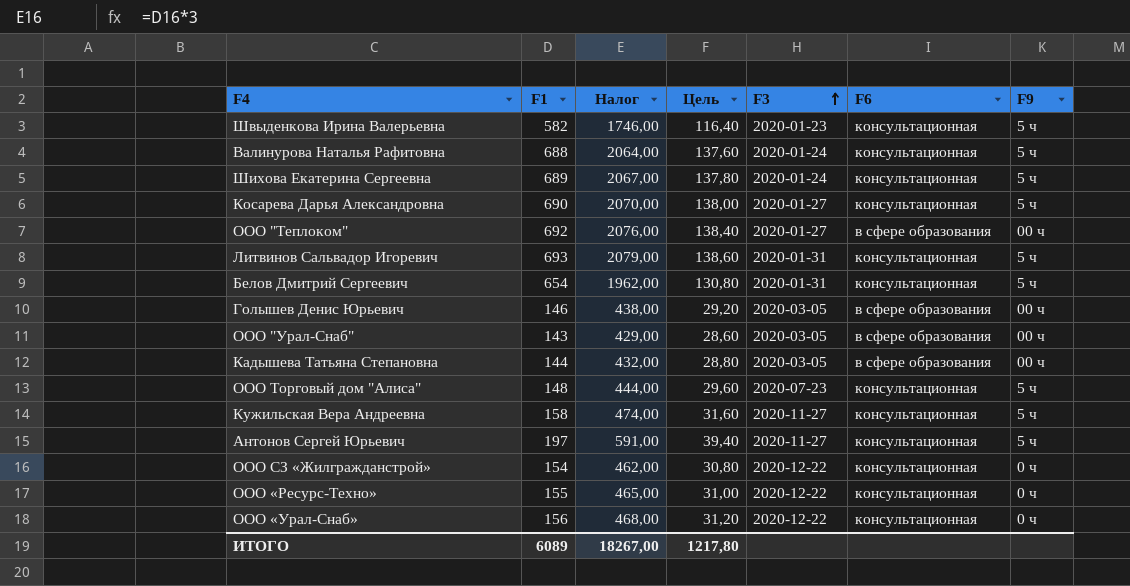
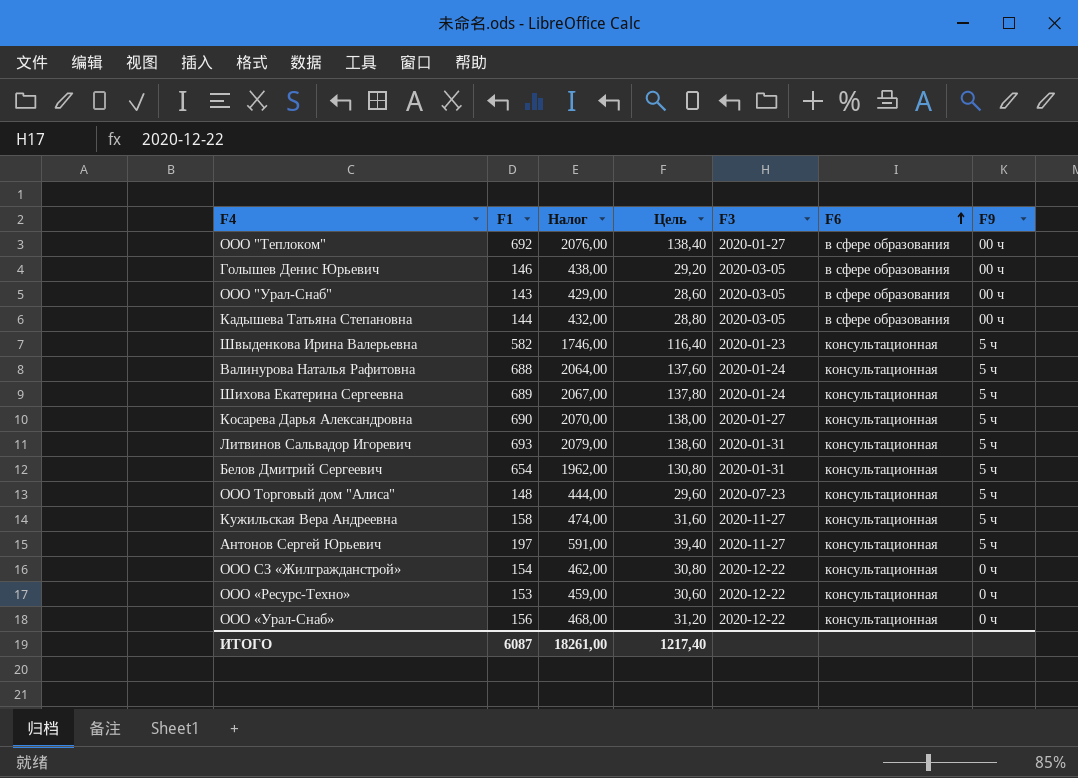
row order: F3 ascending -> F6 ascending
ООО «Ресурс-Техно» | F1: 155 -> 153
ООО «Ресурс-Техно» | Налог: 465,00 -> 459,00
ООО «Ресурс-Техно» | Цель: 31,00 -> 30,60
ИТОГО | F1: 6089 -> 6087
ИТОГО | Налог: 18267,00 -> 18261,00
ИТОГО | Цель: 1217,80 -> 1217,40

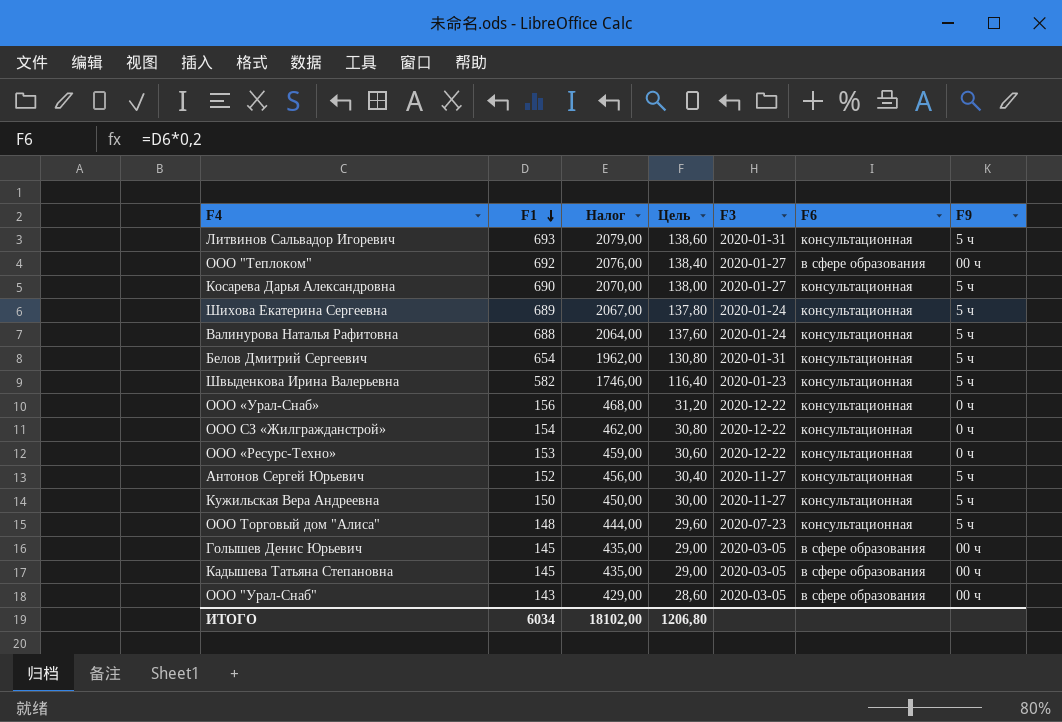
row order: F6 ascending -> F1 descending
Антонов Сергей Юрьевич | F1: 197 -> 152
Антонов Сергей Юрьевич | Налог: 591,00 -> 456,00
Антонов Сергей Юрьевич | Цель: 39,40 -> 30,40
Кужильская Вера Андреевна | F1: 158 -> 150
Кужильская Вера Андреевна | Налог: 474,00 -> 450,00
Кужильская Вера Андреевна | Цель: 31,60 -> 30,00
Голышев Денис Юрьевич | F1: 146 -> 145
Голышев Денис Юрьевич | Налог: 438,00 -> 435,00
Голышев Денис Юрьевич | Цель: 29,20 -> 29,00
Кадышева Татьяна Степановна | F1: 144 -> 145
Кадышева Татьяна Степановна | Налог: 432,00 -> 435,00
Кадышева Татьяна Степановна | Цель: 28,80 -> 29,00
ИТОГО | F1: 6087 -> 6034
ИТОГО | Налог: 18261,00 -> 18102,00
ИТОГО | Цель: 1217,40 -> 1206,80

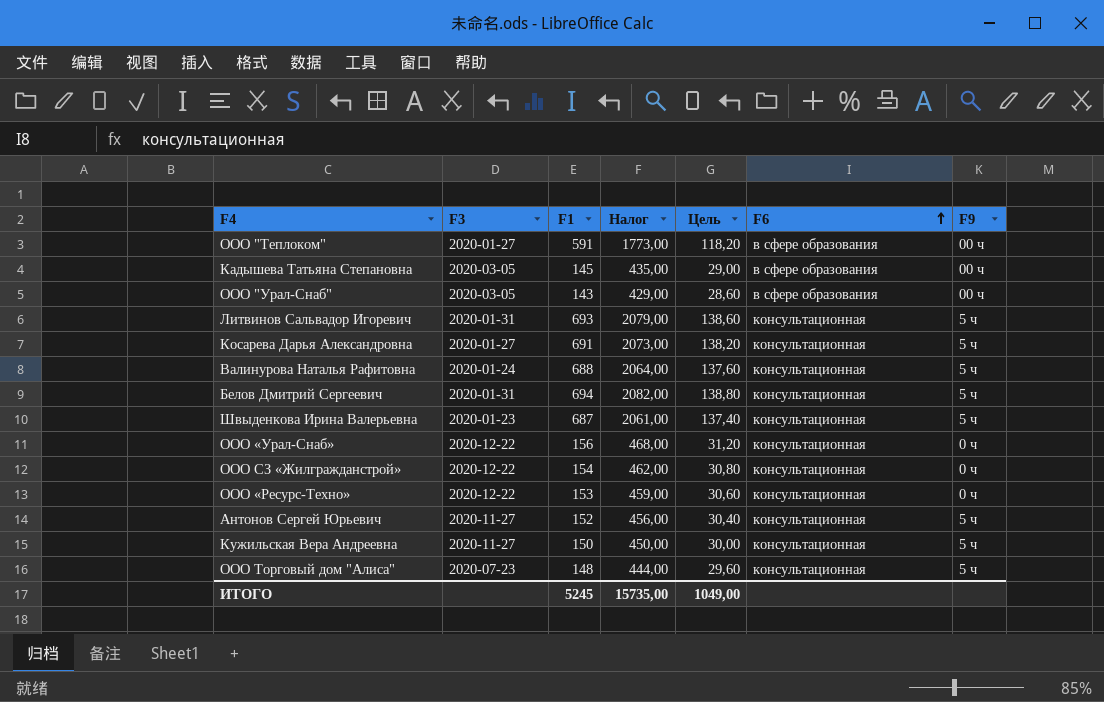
row order: F1 descending -> F6 ascending
column F3 | position: 5 -> 2
row Шихова Екатерина Сергеевна: 689 | 2067,00 | 137,80 | 2020-01-24 | консультационная | 5 ч -> none
row Голышев Денис Юрьевич: 145 | 435,00 | 29,00 | 2020-03-05 | в сфере образования | 00 ч -> none
ООО "Теплоком" | F1: 692 -> 591
ООО "Теплоком" | Налог: 2076,00 -> 1773,00
ООО "Теплоком" | Цель: 138,40 -> 118,20
Косарева Дарья Александровна | F1: 690 -> 691
Косарева Дарья Александровна | Налог: 2070,00 -> 2073,00
Косарева Дарья Александровна | Цель: 138,00 -> 138,20
Белов Дмитрий Сергеевич | F1: 654 -> 694
Белов Дмитрий Сергеевич | Налог: 1962,00 -> 2082,00
Белов Дмитрий Сергеевич | Цель: 130,80 -> 138,80
Швыденкова Ирина Валерьевна | F1: 582 -> 687
Швыденкова Ирина Валерьевна | Налог: 1746,00 -> 2061,00
Швыденкова Ирина Валерьевна | Цель: 116,40 -> 137,40
ИТОГО | F1: 6034 -> 5245
ИТОГО | Налог: 18102,00 -> 15735,00
ИТОГО | Цель: 1206,80 -> 1049,00

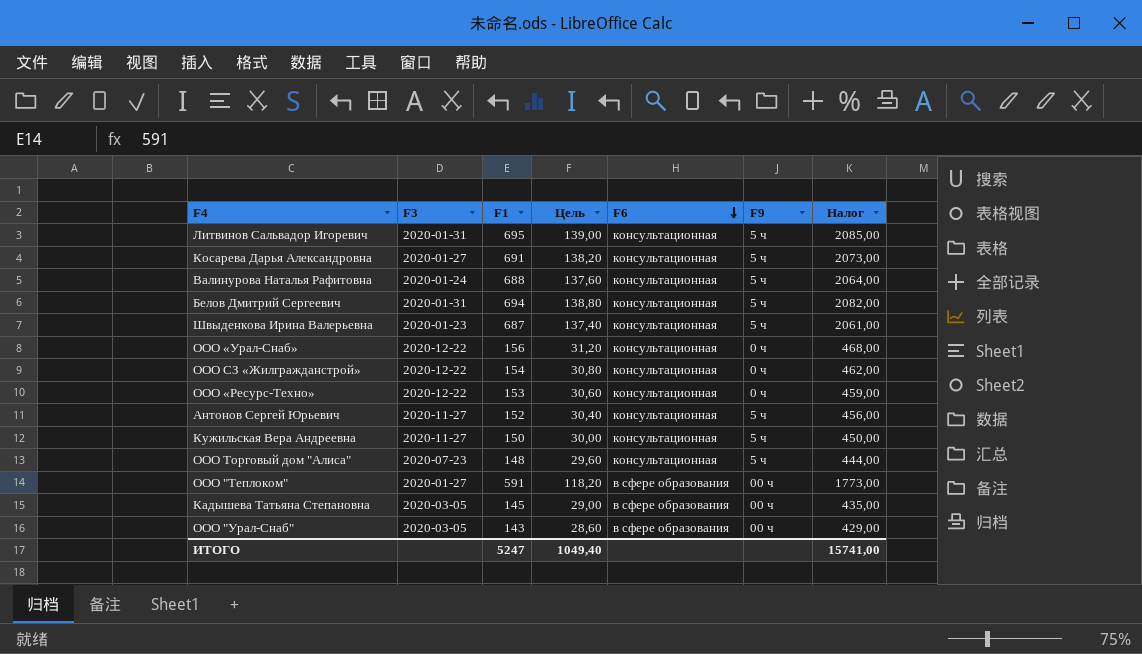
row order: F6 ascending -> F6 descending
column Налог | position: 4 -> 7
Литвинов Сальвадор Игоревич | F1: 693 -> 695
Литвинов Сальвадор Игоревич | Цель: 138,60 -> 139,00
Литвинов Сальвадор Игоревич | Налог: 2079,00 -> 2085,00
ИТОГО | F1: 5245 -> 5247
ИТОГО | Цель: 1049,00 -> 1049,40
ИТОГО | Налог: 15735,00 -> 15741,00

